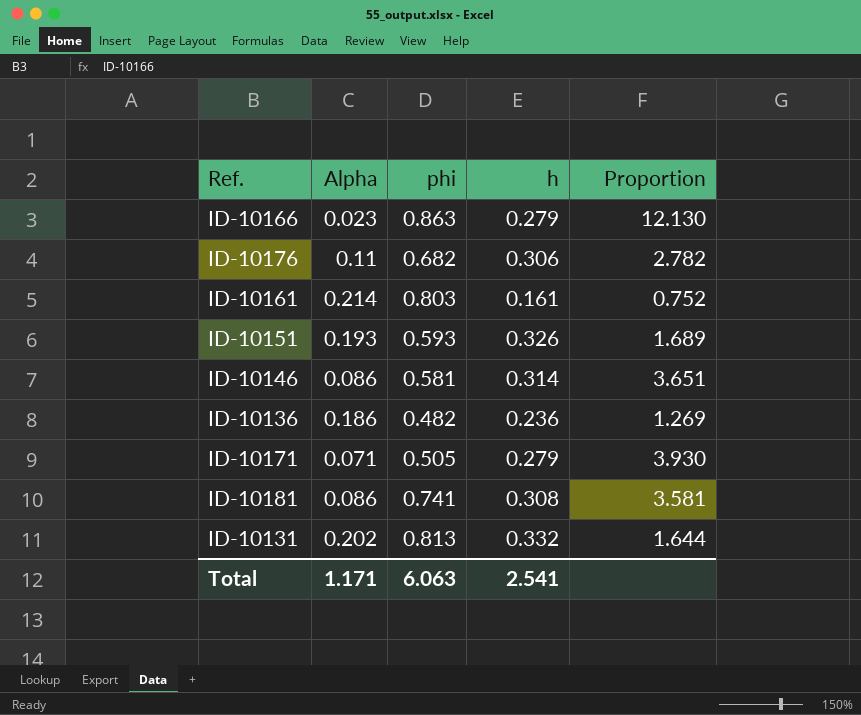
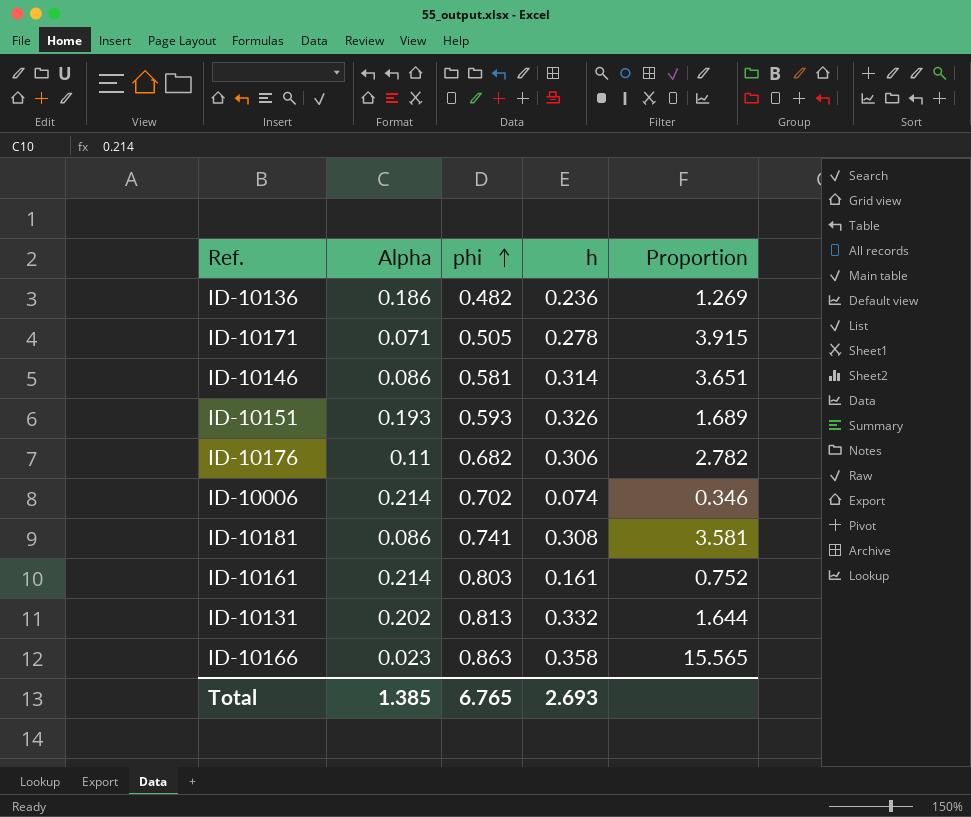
row order: none -> phi ascending
ID-10171 | h: 0.279 -> 0.278
ID-10171 | Proportion: 3.930 -> 3.915
row ID-10006: none -> 0.214 | 0.702 | 0.074 | 0.346
ID-10166 | h: 0.279 -> 0.358
ID-10166 | Proportion: 12.130 -> 15.565
Total | Alpha: 1.171 -> 1.385
Total | phi: 6.063 -> 6.765
Total | h: 2.541 -> 2.693

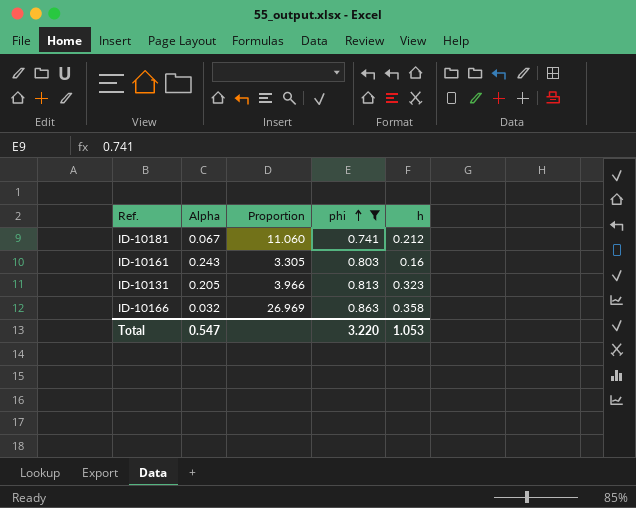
filter: none -> phi >= 0.741
column Proportion | formula: [h] / [Alpha] -> [phi] / [Alpha]
column Proportion | position: 5 -> 3
ID-10181 | Alpha: 0.086 -> 0.067
ID-10181 | h: 0.308 -> 0.212
ID-10161 | Alpha: 0.214 -> 0.243
ID-10161 | h: 0.161 -> 0.16
ID-10131 | Alpha: 0.202 -> 0.205
ID-10131 | h: 0.332 -> 0.323
ID-10166 | Alpha: 0.023 -> 0.032
Total | Alpha: 1.385 -> 0.547
Total | phi: 6.765 -> 3.220
Total | h: 2.693 -> 1.053

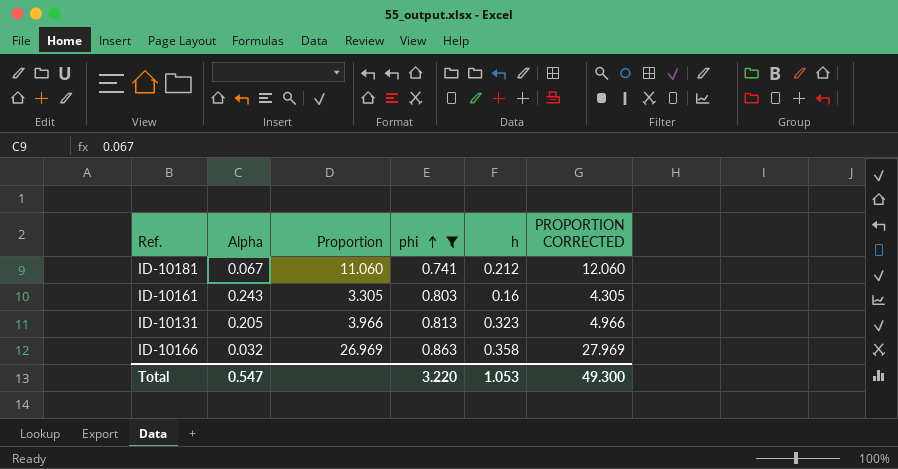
column PROPORTION CORRECTED | formula: none -> [Proportion] + 1

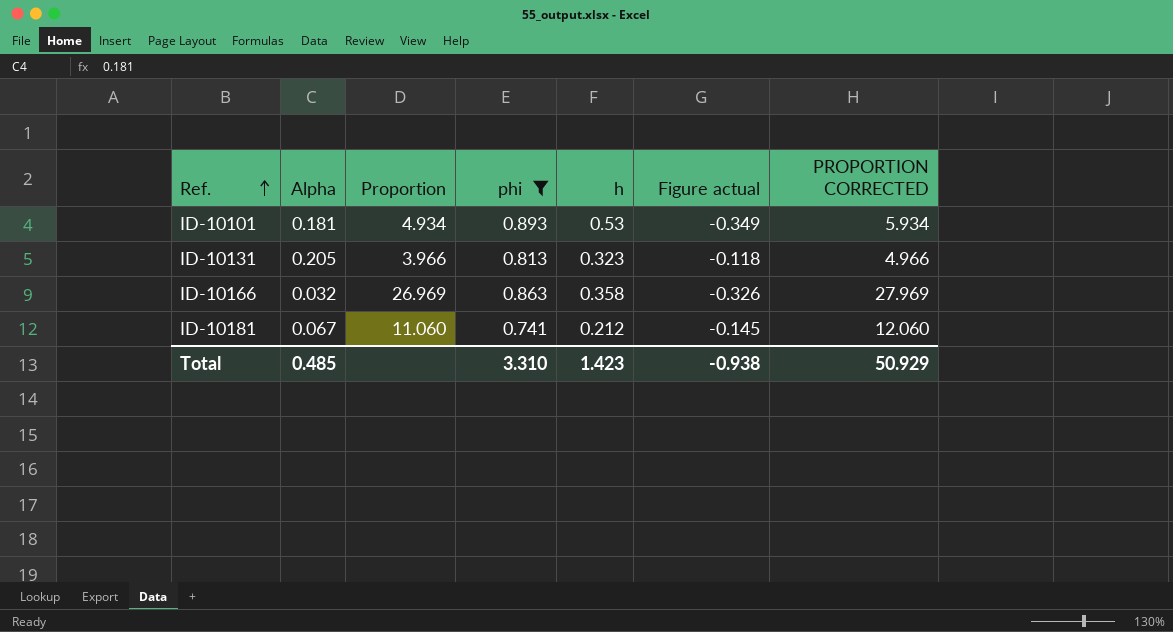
row order: phi ascending -> Ref. ascending
column Figure actual | formula: none -> [Alpha] - [h]
row ID-10161: 0.243 | 3.305 | 0.803 | 0.16 | 4.305 -> none
row ID-10101: none -> 0.181 | 4.934 | 0.893 | 0.53 | -0.349 | 5.934
Total | Alpha: 0.547 -> 0.485
Total | phi: 3.220 -> 3.310
Total | h: 1.053 -> 1.423
Total | PROPORTION CORRECTED: 49.300 -> 50.929

